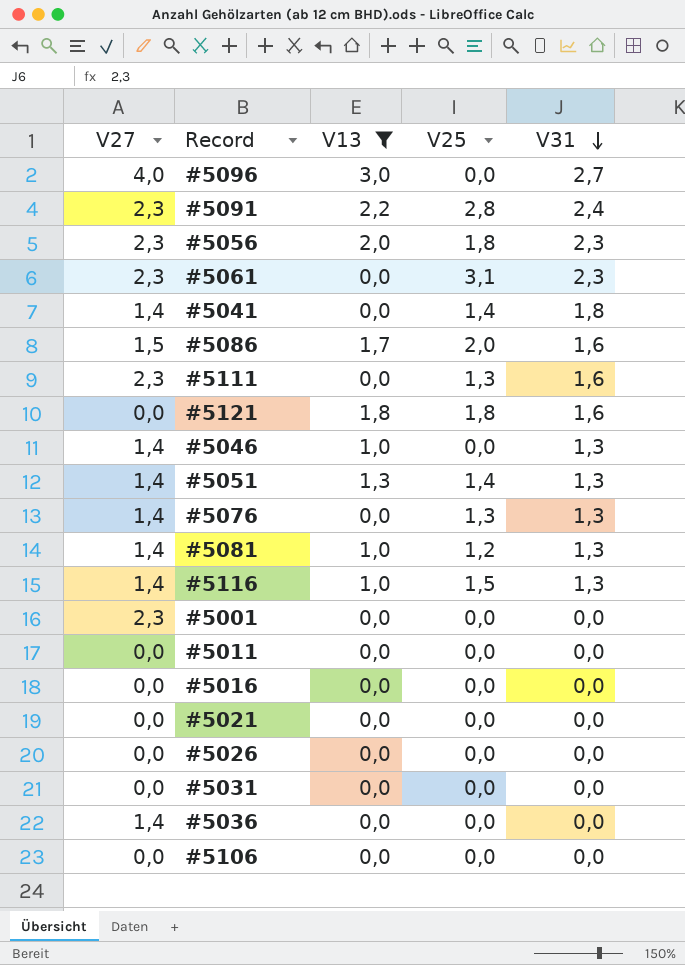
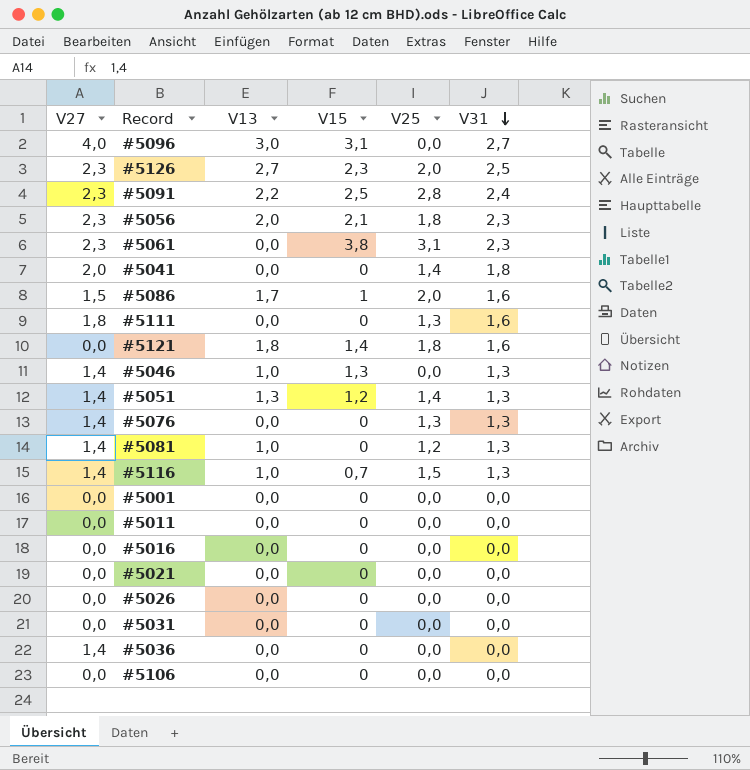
filter: V13 != 2,7 -> none
column V15 | position: none -> 4
#5041 | V27: 1,4 -> 2,0
#5111 | V27: 2,3 -> 1,8
#5001 | V27: 2,3 -> 0,0

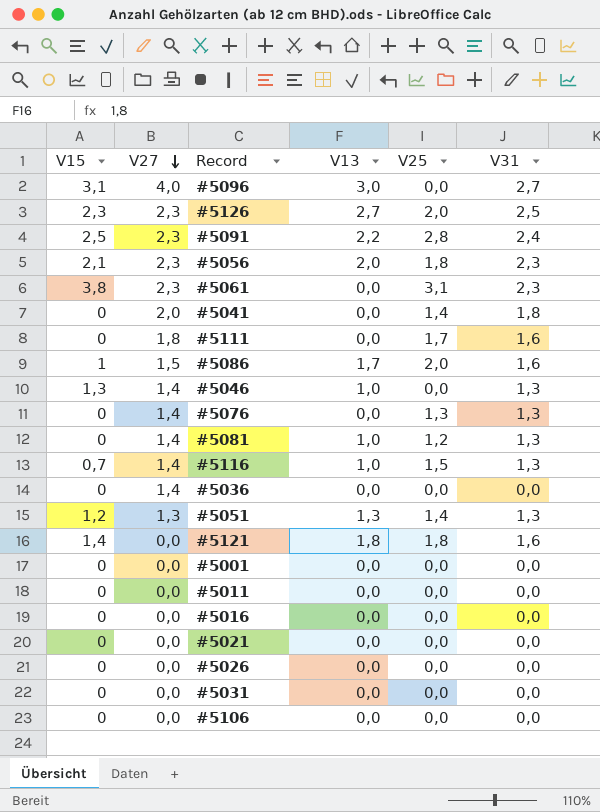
row order: V31 descending -> V27 descending
column V15 | position: 4 -> 1
#5111 | V25: 1,3 -> 1,7
#5051 | V27: 1,4 -> 1,3

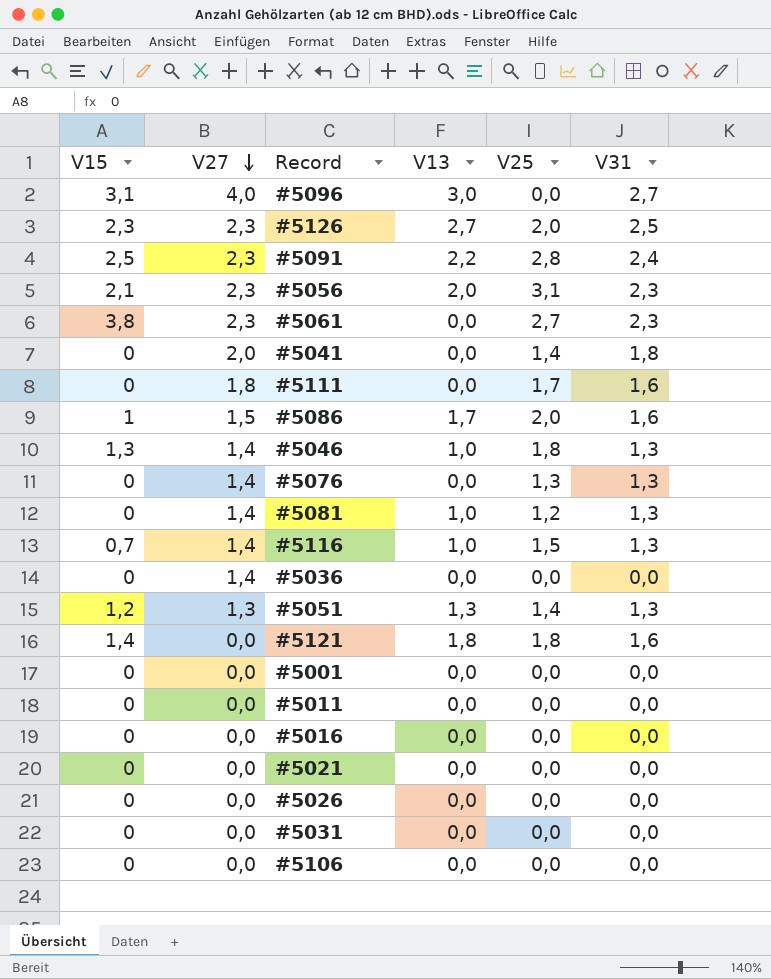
#5056 | V25: 1,8 -> 3,1
#5061 | V25: 3,1 -> 2,7
#5046 | V25: 0,0 -> 1,8

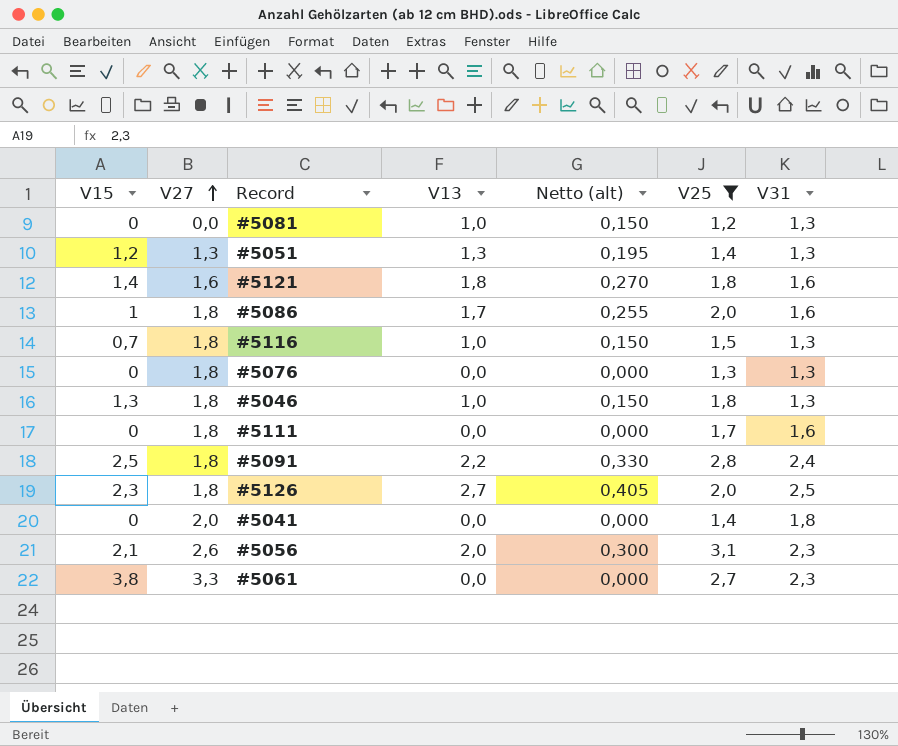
filter: none -> V25 != 0,0
row order: V27 descending -> V27 ascending
column Netto (alt) | formula: none -> [V13] * 0,15
#5081 | V27: 1,4 -> 0,0
#5121 | V27: 0,0 -> 1,6
#5086 | V27: 1,5 -> 1,8
#5116 | V27: 1,4 -> 1,8
#5076 | V27: 1,4 -> 1,8
#5046 | V27: 1,4 -> 1,8
#5091 | V27: 2,3 -> 1,8
#5126 | V27: 2,3 -> 1,8
#5056 | V27: 2,3 -> 2,6
#5061 | V27: 2,3 -> 3,3

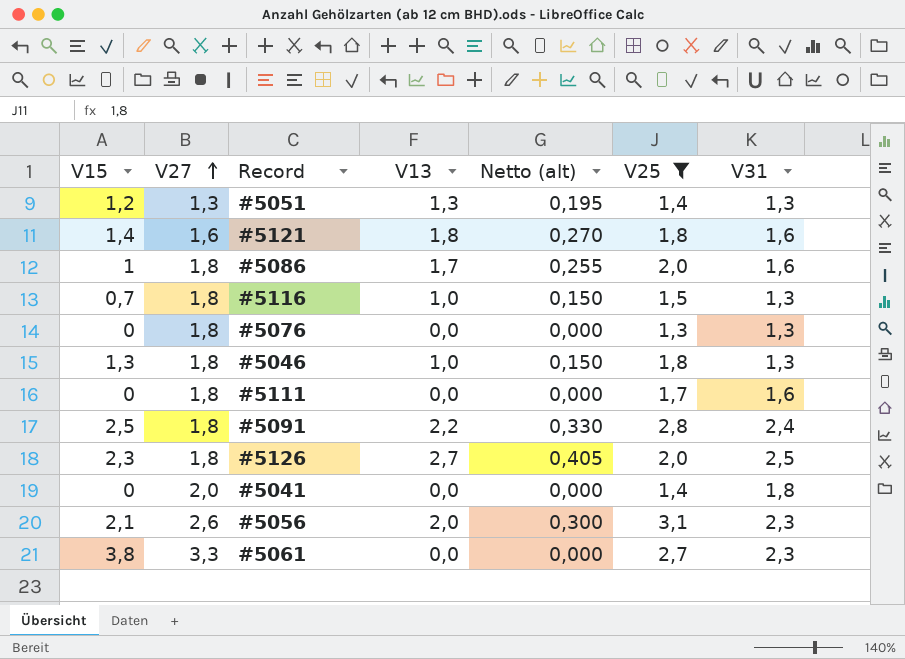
row #5081: 0 | 0,0 | 1,0 | 0,150 | 1,2 | 1,3 -> none

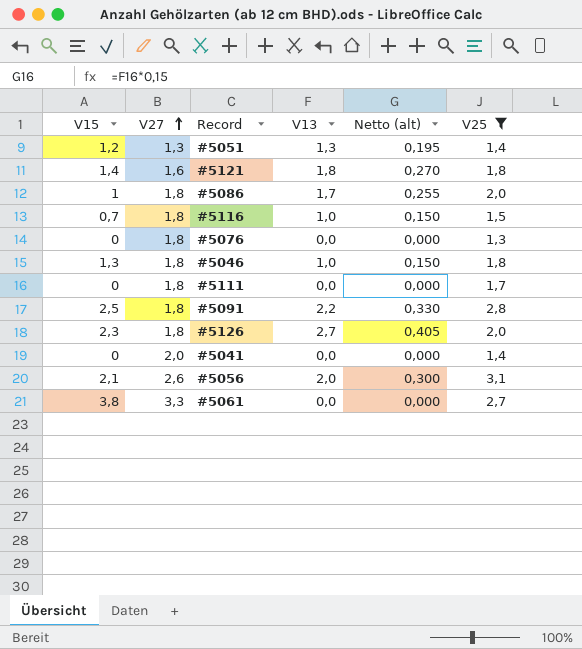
column V31 | position: 7 -> none

